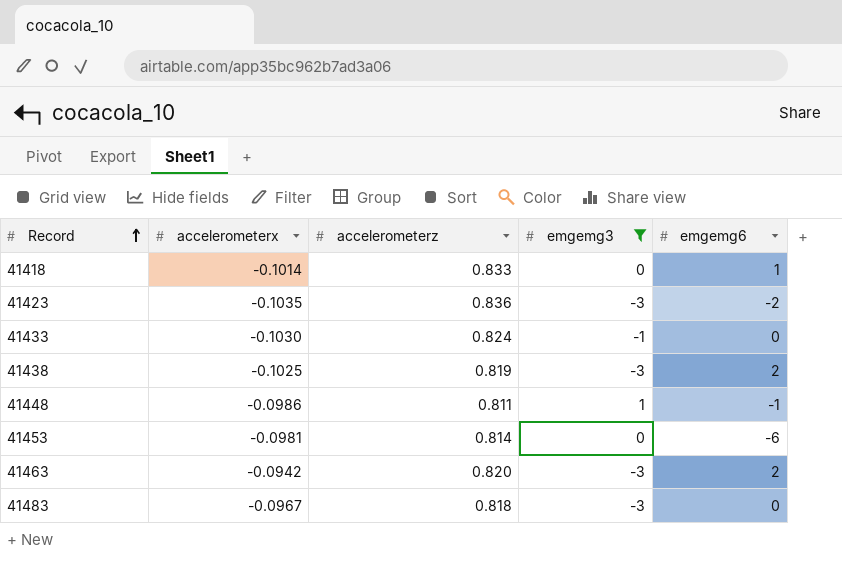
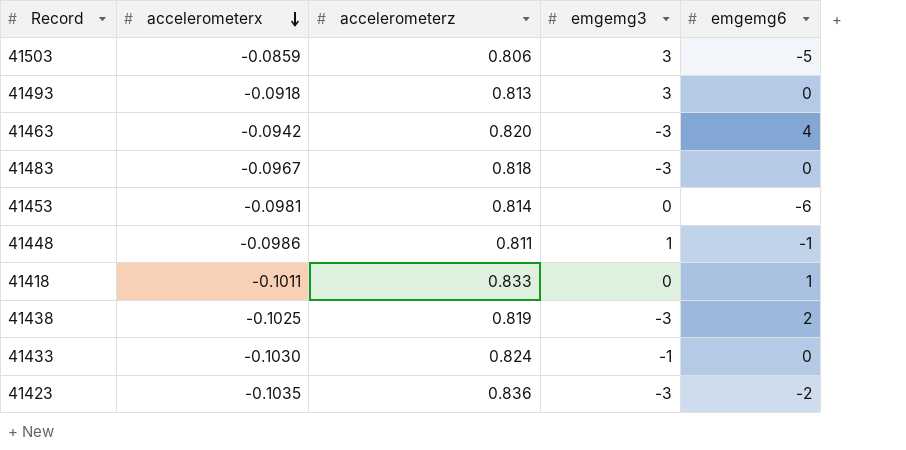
filter: emgemg3 != 3 -> none
row order: Record ascending -> accelerometerx descending
41463 | emgemg6: 2 -> 4
41418 | accelerometerx: -0.1014 -> -0.1011

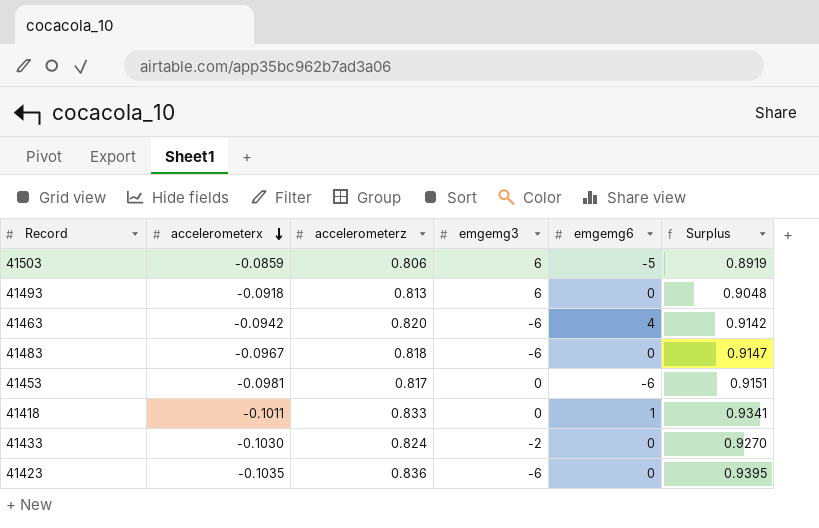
column Surplus | formula: none -> [accelerometerz] - [accelerometerx]
row 41448: -0.0986 | 0.811 | 1 | -1 -> none
row 41438: -0.1025 | 0.819 | -3 | 2 -> none
41503 | emgemg3: 3 -> 6
41493 | emgemg3: 3 -> 6
41463 | emgemg3: -3 -> -6
41483 | emgemg3: -3 -> -6
41453 | accelerometerz: 0.814 -> 0.817
41433 | emgemg3: -1 -> -2
41423 | emgemg3: -3 -> -6
41423 | emgemg6: -2 -> 0

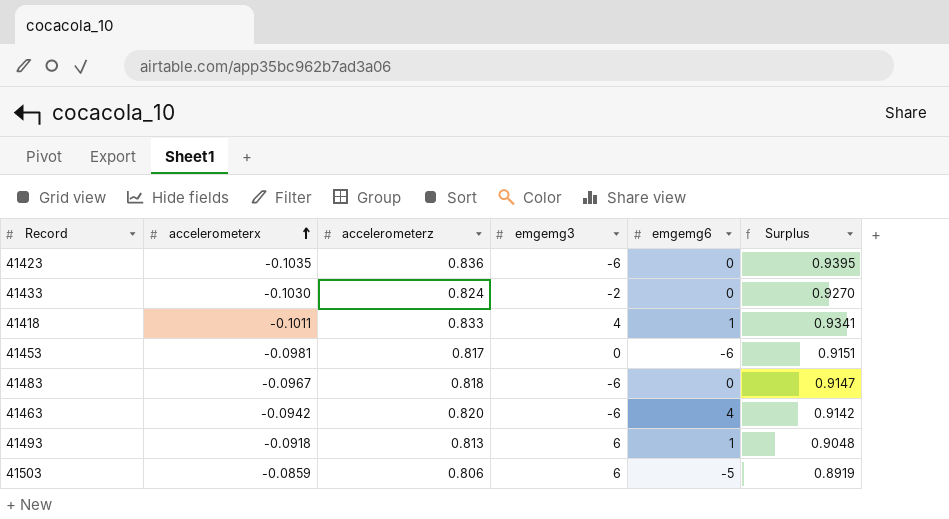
row order: accelerometerx descending -> accelerometerx ascending
41418 | emgemg3: 0 -> 4
41493 | emgemg6: 0 -> 1

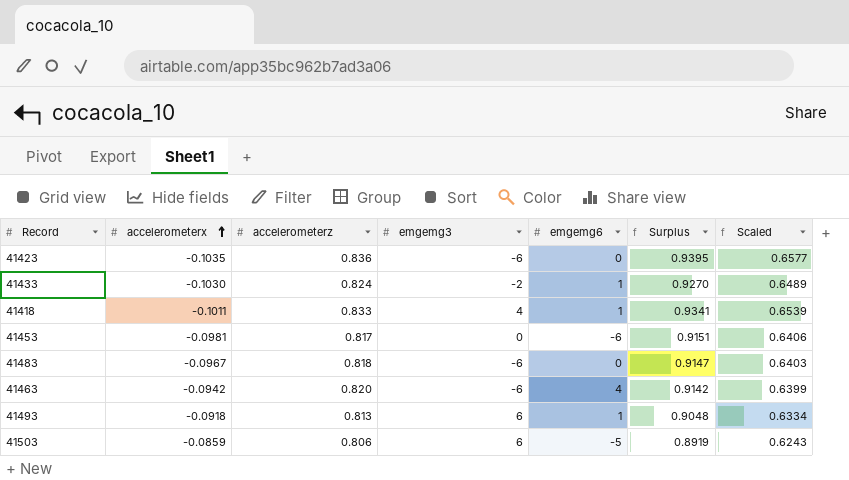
column Scaled | formula: none -> [Surplus] * 0.7
41433 | emgemg6: 0 -> 1

